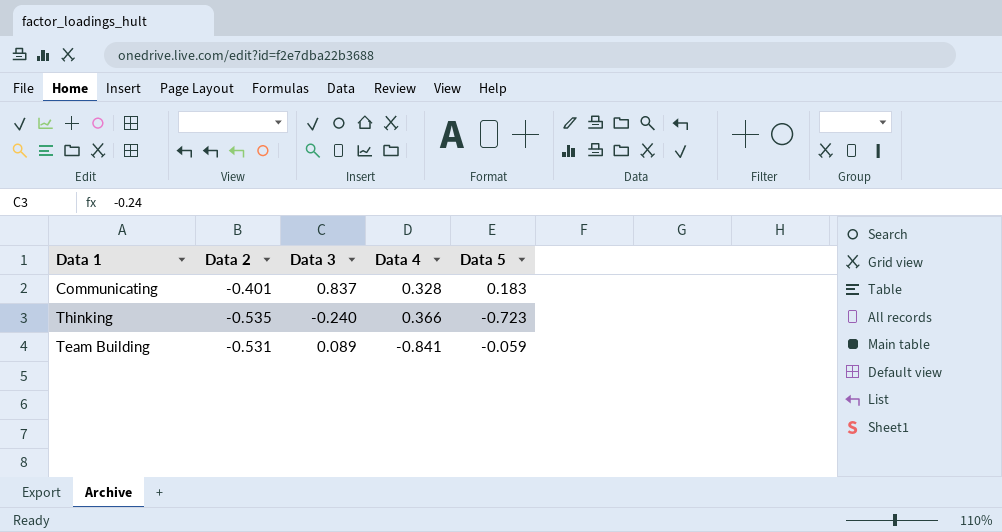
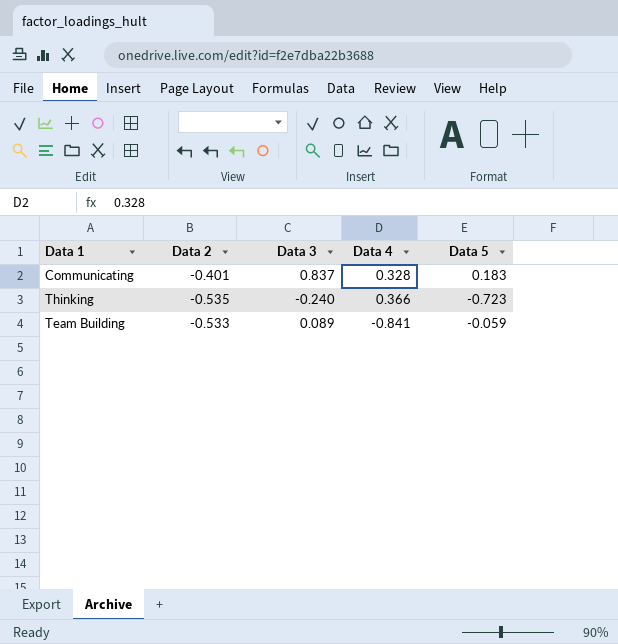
Team Building | Data 2: -0.531 -> -0.533

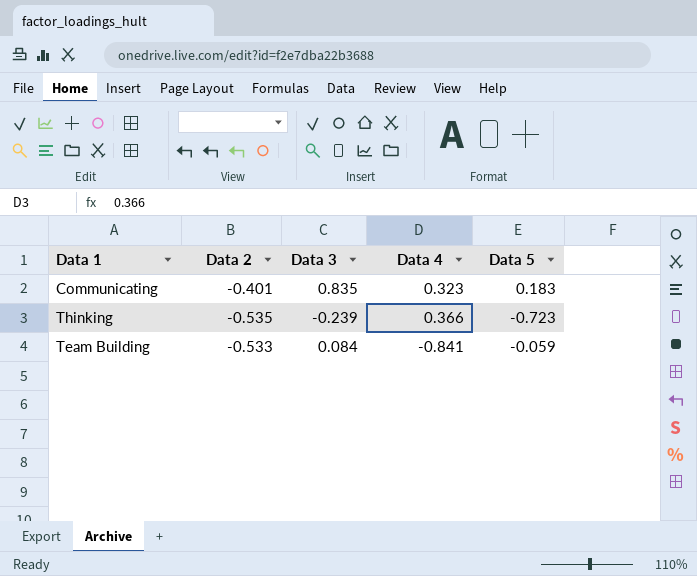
Communicating | Data 3: 0.837 -> 0.835
Communicating | Data 4: 0.328 -> 0.323
Thinking | Data 3: -0.240 -> -0.239
Team Building | Data 3: 0.089 -> 0.084

